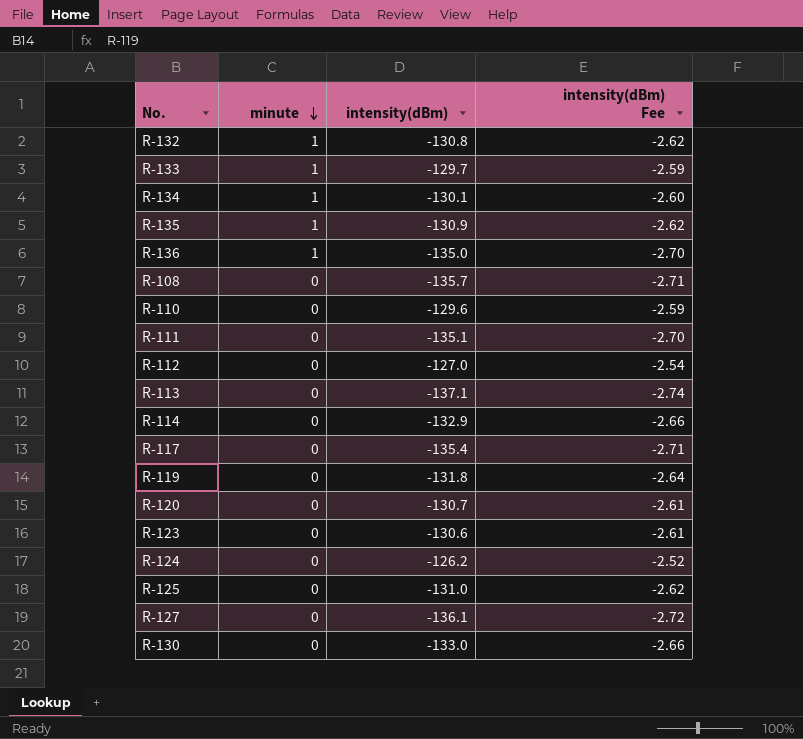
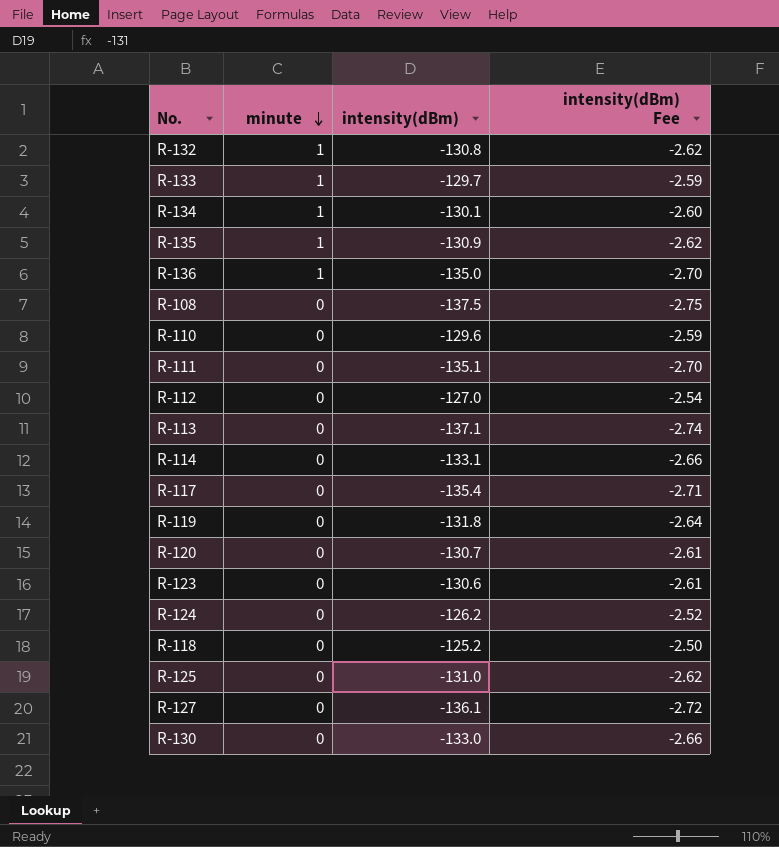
R-108 | intensity(dBm): -135.7 -> -137.5
R-108 | intensity(dBm) Fee: -2.71 -> -2.75
R-114 | intensity(dBm): -132.9 -> -133.1
row R-118: none -> 0 | -125.2 | -2.50

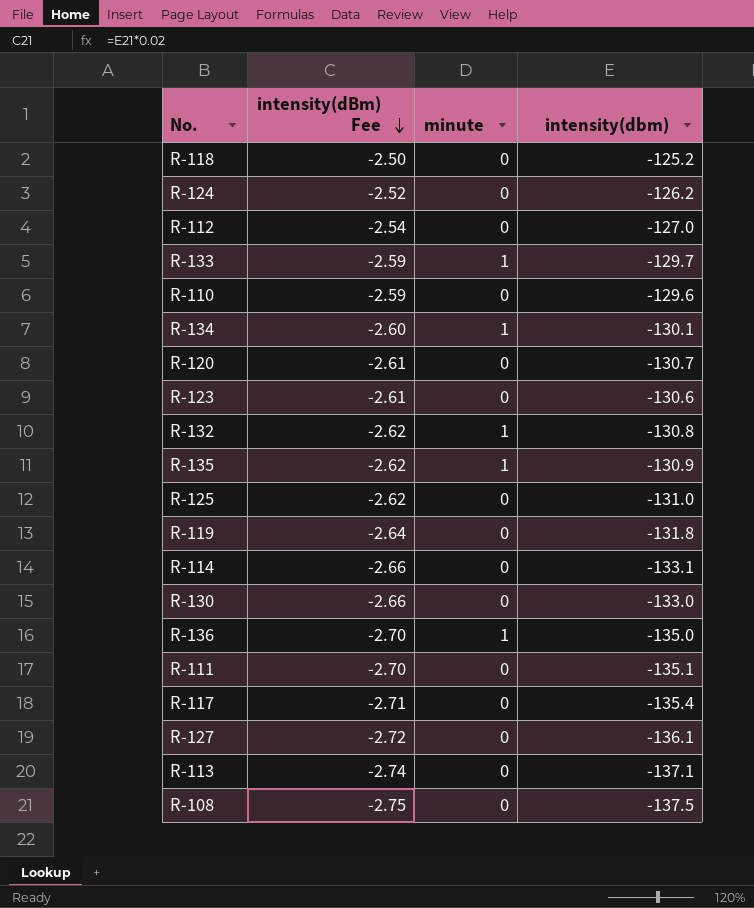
row order: minute descending -> intensity(dBm) Fee descending
column intensity(dBm) Fee | position: 4 -> 2
column name: intensity(dBm) -> intensity(dbm)

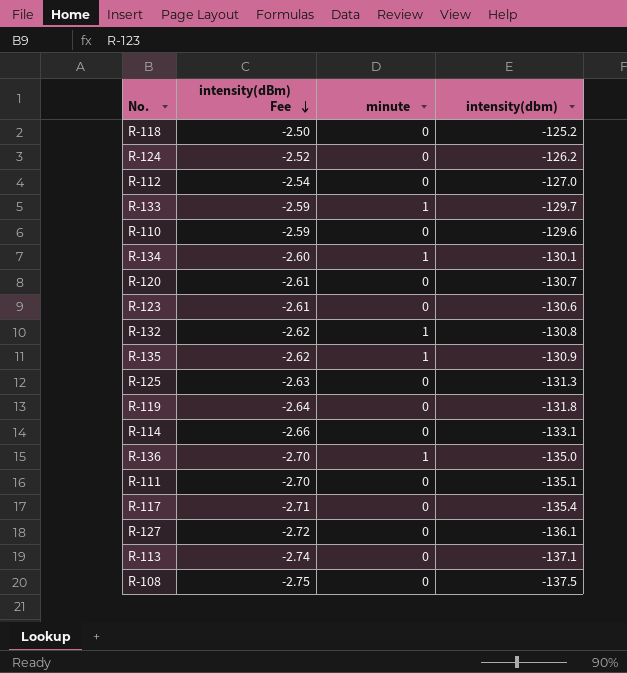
row R-130: -2.66 | 0 | -133.0 -> none
R-125 | intensity(dBm) Fee: -2.62 -> -2.63
R-125 | intensity(dbm): -131.0 -> -131.3

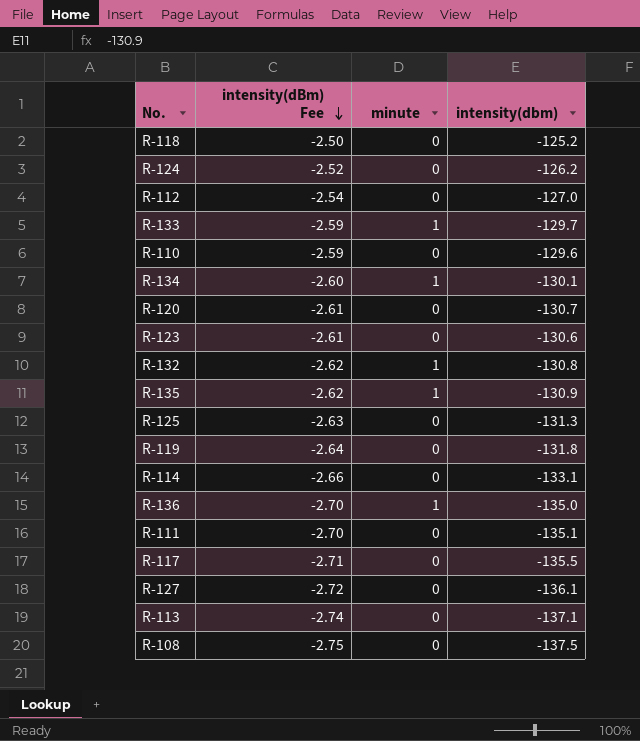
R-117 | intensity(dbm): -135.4 -> -135.5

